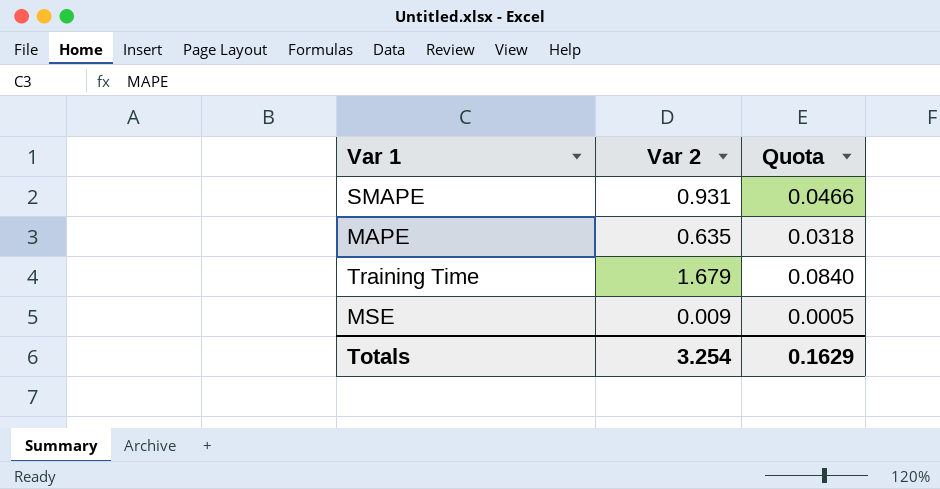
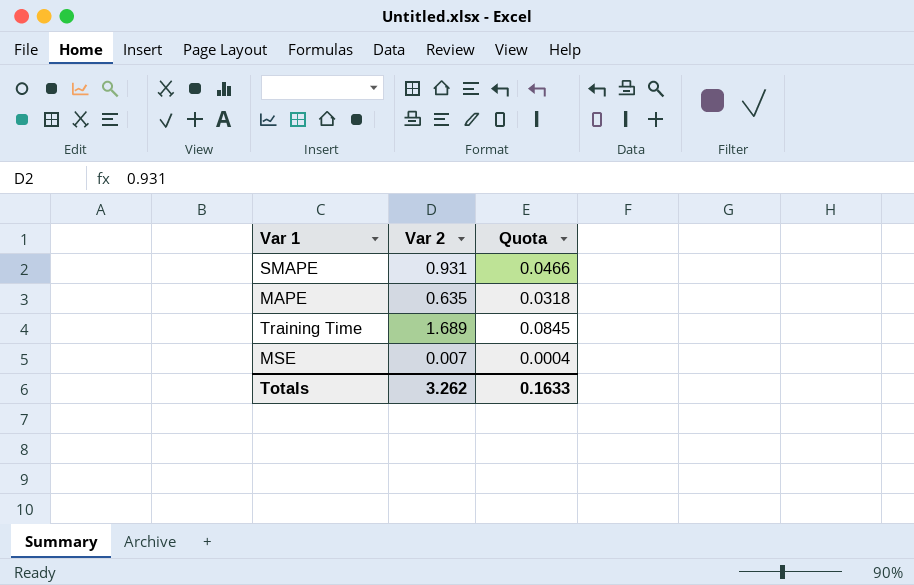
Training Time | Var 2: 1.679 -> 1.689
Training Time | Quota: 0.0840 -> 0.0845
MSE | Var 2: 0.009 -> 0.007
MSE | Quota: 0.0005 -> 0.0004
Totals | Var 2: 3.254 -> 3.262
Totals | Quota: 0.1629 -> 0.1633

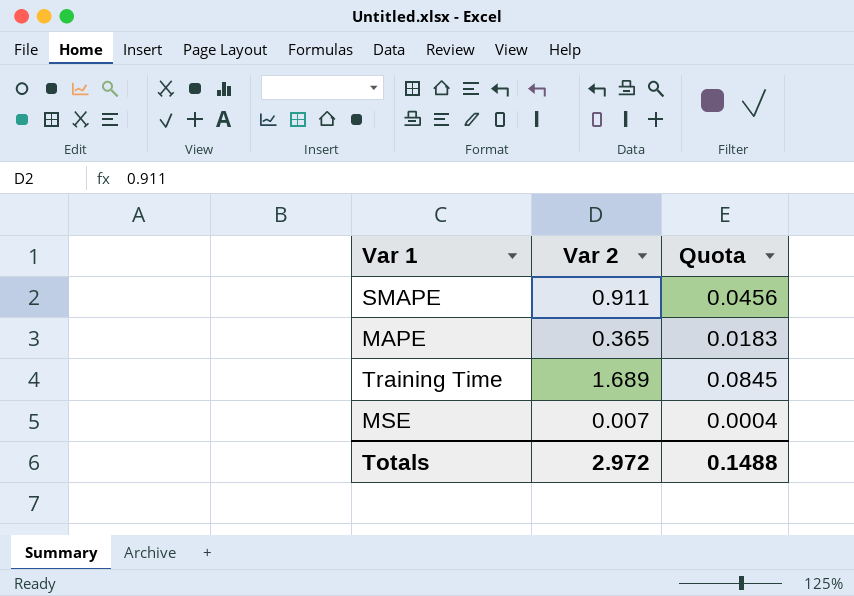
SMAPE | Var 2: 0.931 -> 0.911
SMAPE | Quota: 0.0466 -> 0.0456
MAPE | Var 2: 0.635 -> 0.365
MAPE | Quota: 0.0318 -> 0.0183
Totals | Var 2: 3.262 -> 2.972
Totals | Quota: 0.1633 -> 0.1488

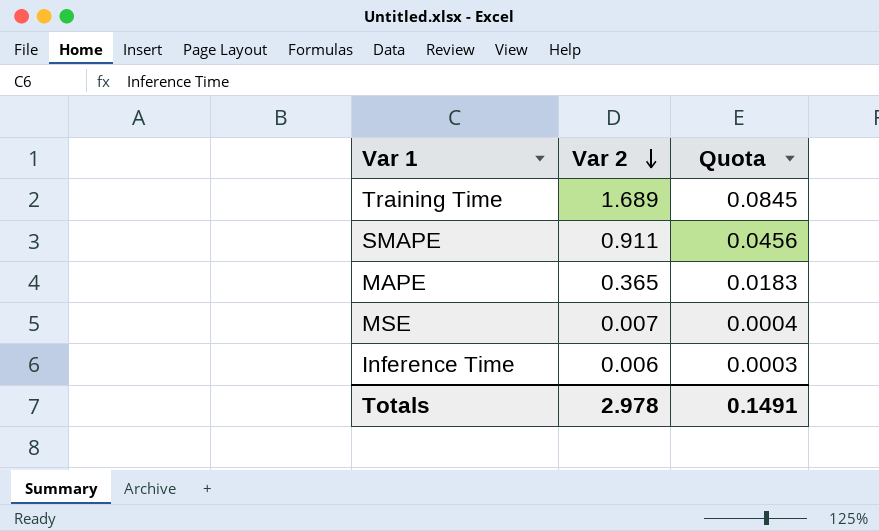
row order: none -> Var 2 descending
row Inference Time: none -> 0.006 | 0.0003
Totals | Var 2: 2.972 -> 2.978
Totals | Quota: 0.1488 -> 0.1491

